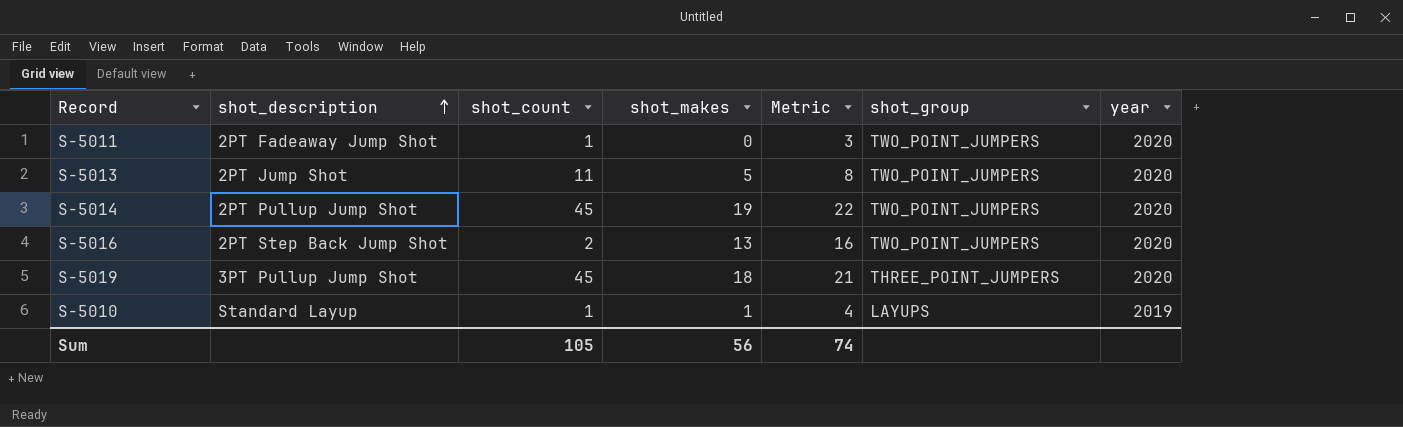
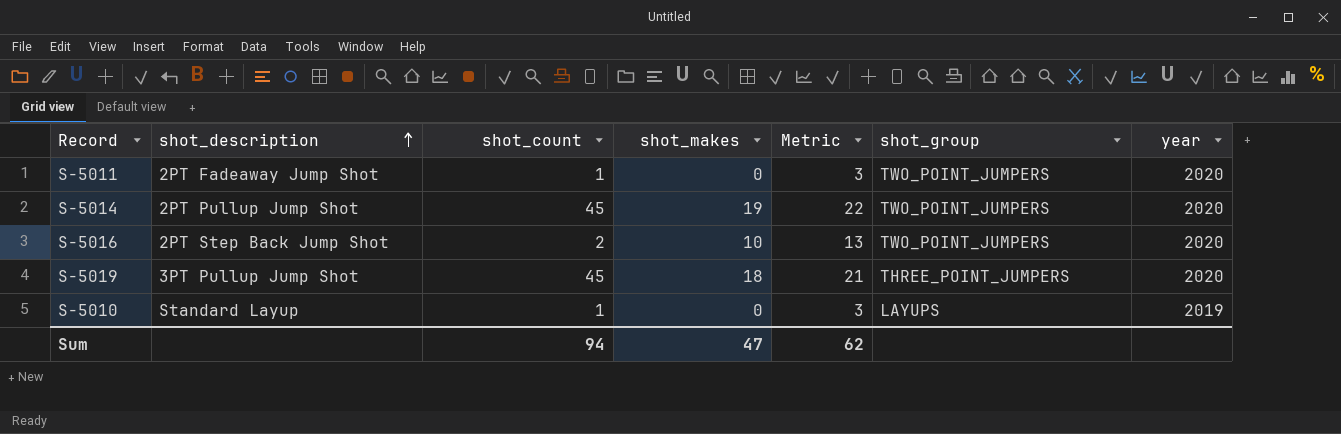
row S-5013: 2PT Jump Shot | 11 | 5 | 8 | TWO_POINT_JUMPERS | 2020 -> none
S-5016 | shot_makes: 13 -> 10
S-5016 | Metric: 16 -> 13
S-5010 | shot_makes: 1 -> 0
S-5010 | Metric: 4 -> 3
Sum | shot_count: 105 -> 94
Sum | shot_makes: 56 -> 47
Sum | Metric: 74 -> 62

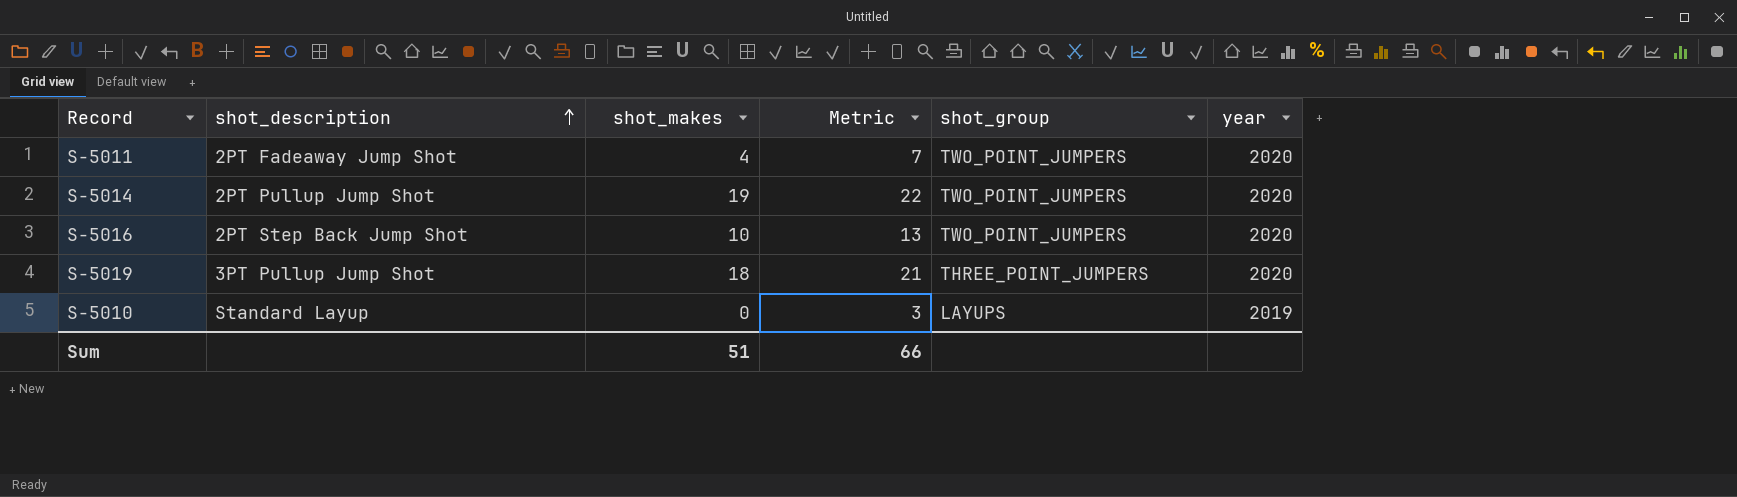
column shot_count | position: 3 -> none
S-5011 | shot_makes: 0 -> 4
S-5011 | Metric: 3 -> 7
Sum | shot_makes: 47 -> 51
Sum | Metric: 62 -> 66

